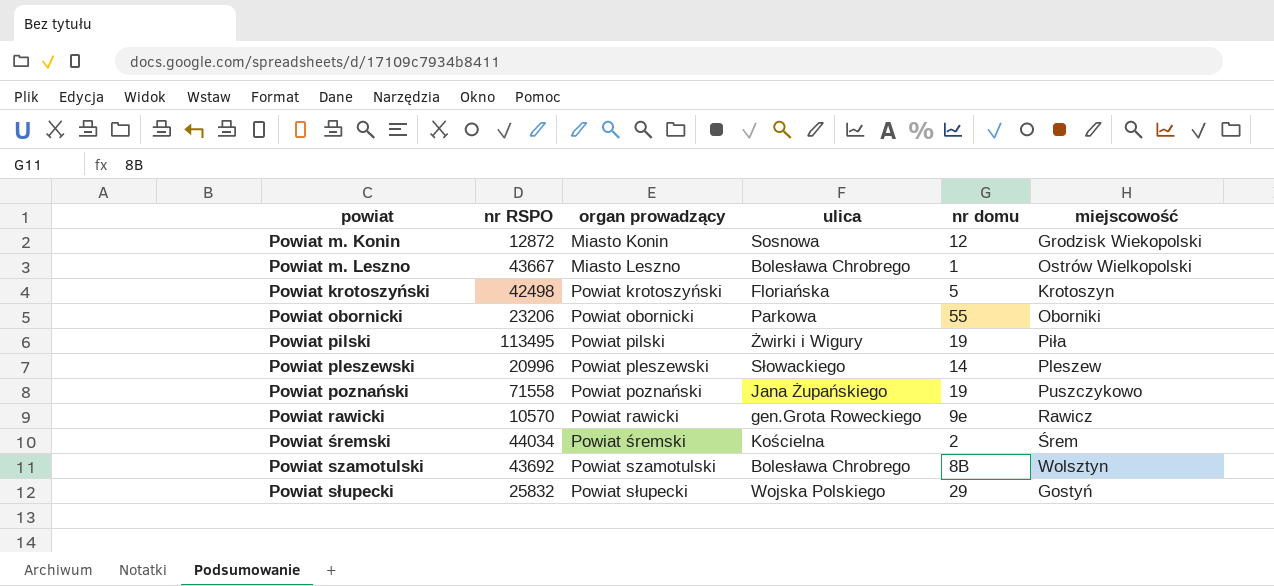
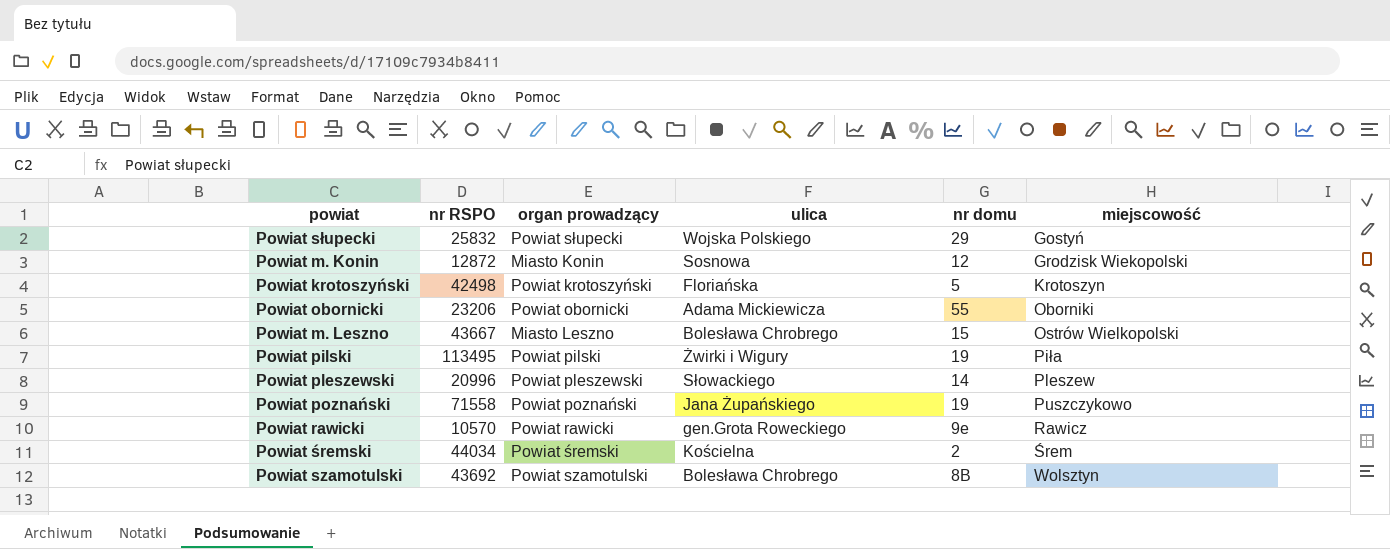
row order: organ prowadzący ascending -> miejscowość ascending
Powiat obornicki | ulica: Parkowa -> Adama Mickiewicza
Powiat m. Leszno | nr domu: 1 -> 15

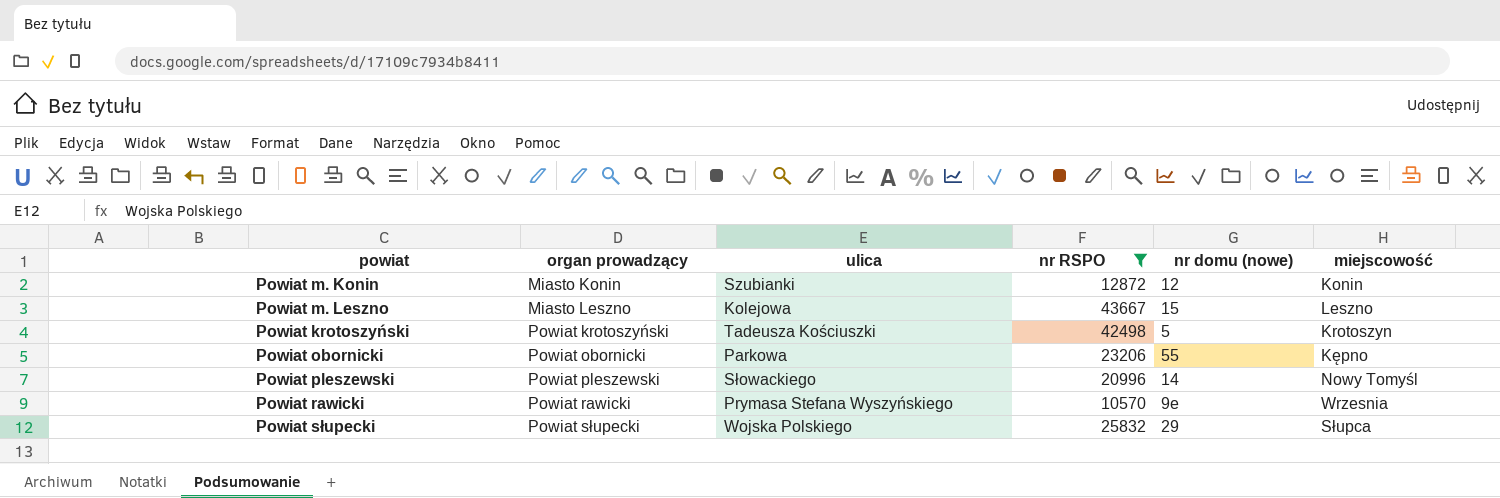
filter: none -> nr RSPO <= 43667
row order: miejscowość ascending -> organ prowadzący ascending
column nr RSPO | position: 2 -> 4
column name: nr domu -> nr domu (nowe)
Powiat m. Konin | ulica: Sosnowa -> Szubianki
Powiat m. Konin | miejscowość: Grodzisk Wiekopolski -> Konin
Powiat m. Leszno | ulica: Bolesława Chrobrego -> Kolejowa
Powiat m. Leszno | miejscowość: Ostrów Wielkopolski -> Leszno
Powiat krotoszyński | ulica: Floriańska -> Tadeusza Kościuszki
Powiat obornicki | ulica: Adama Mickiewicza -> Parkowa
Powiat obornicki | miejscowość: Oborniki -> Kępno
Powiat pleszewski | miejscowość: Pleszew -> Nowy Tomyśl
Powiat rawicki | ulica: gen.Grota Roweckiego -> Prymasa Stefana Wyszyńskiego
Powiat rawicki | miejscowość: Rawicz -> Wrzesnia
Powiat słupecki | miejscowość: Gostyń -> Słupca

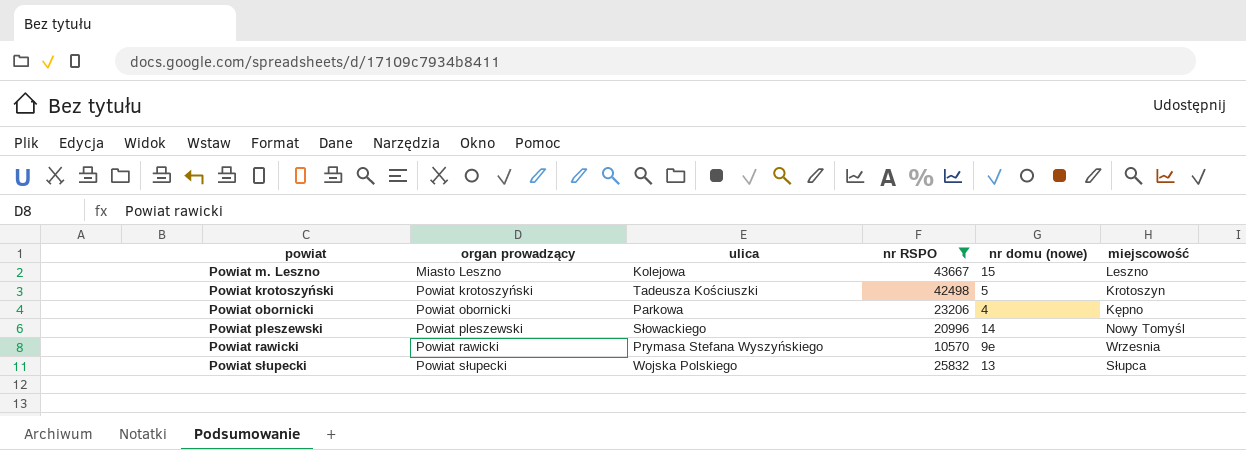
row Powiat m. Konin: Miasto Konin | Szubianki | 12872 | 12 | Konin -> none
Powiat obornicki | nr domu (nowe): 55 -> 4
Powiat słupecki | nr domu (nowe): 29 -> 13

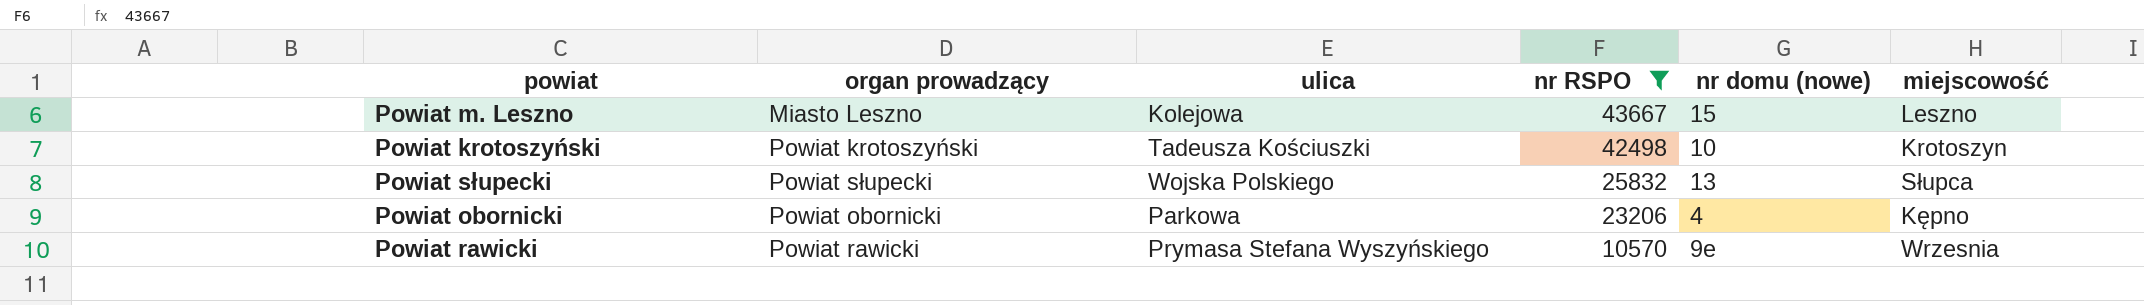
row order: organ prowadzący ascending -> nr RSPO descending
row Powiat pleszewski: Powiat pleszewski | Słowackiego | 20996 | 14 | Nowy Tomyśl -> none
Powiat krotoszyński | nr domu (nowe): 5 -> 10

